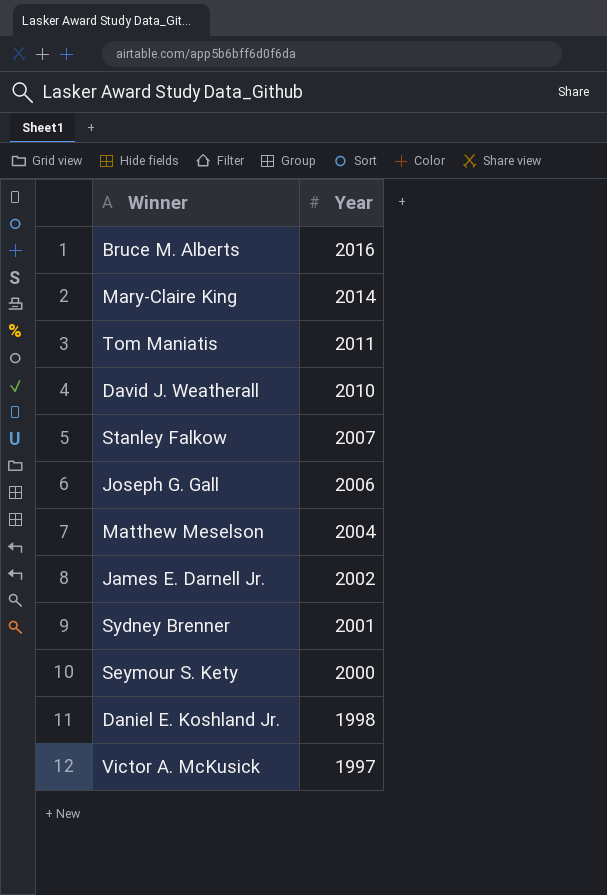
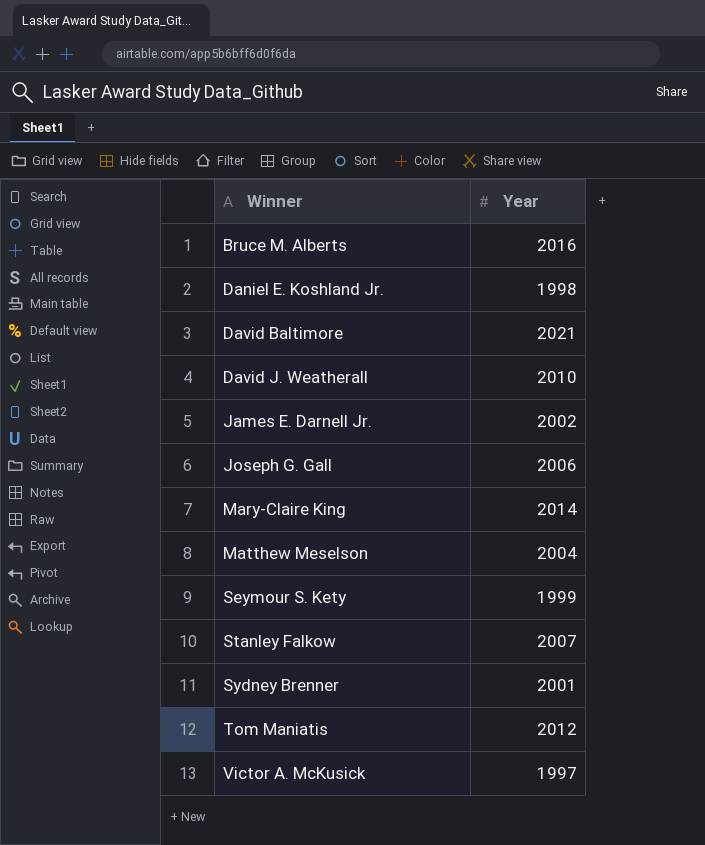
row order: Year descending -> Winner ascending
row David Baltimore: none -> 2021
Seymour S. Kety | Year: 2000 -> 1999
Tom Maniatis | Year: 2011 -> 2012

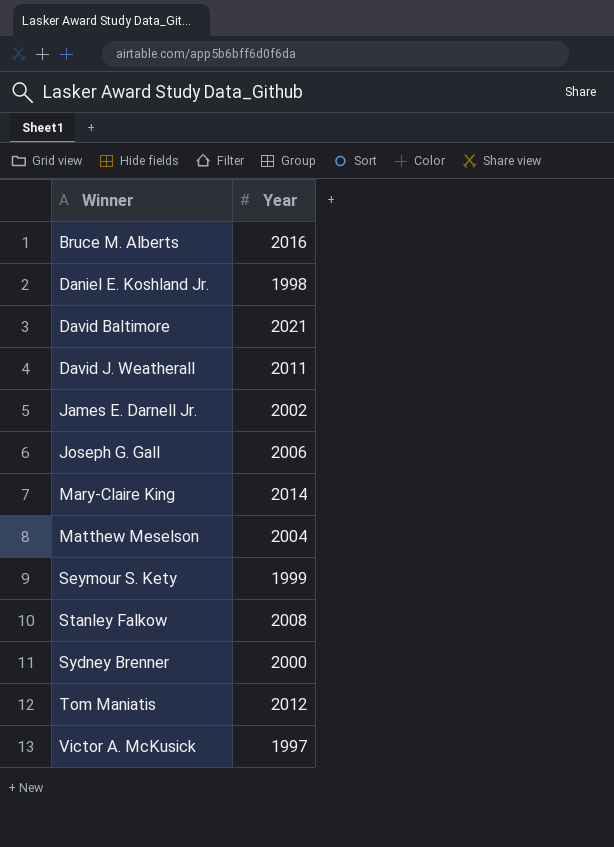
David J. Weatherall | Year: 2010 -> 2011
Stanley Falkow | Year: 2007 -> 2008
Sydney Brenner | Year: 2001 -> 2000

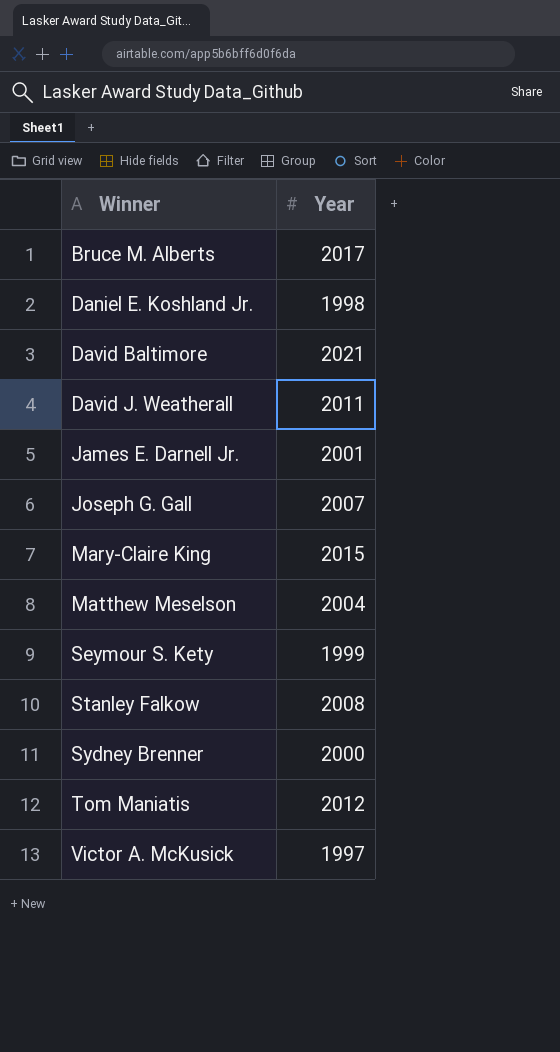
Bruce M. Alberts | Year: 2016 -> 2017
James E. Darnell Jr. | Year: 2002 -> 2001
Joseph G. Gall | Year: 2006 -> 2007
Mary-Claire King | Year: 2014 -> 2015

